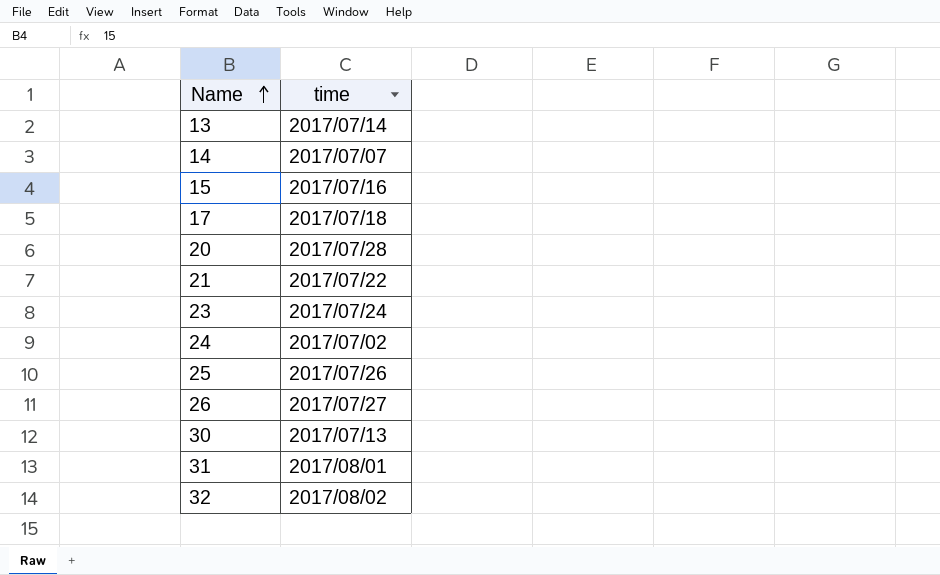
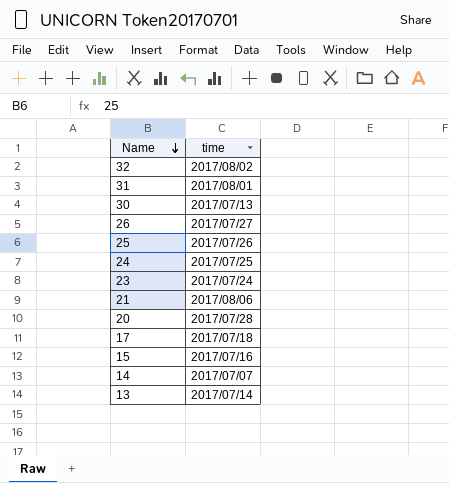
row order: Name ascending -> Name descending
24 | time: 2017/07/02 -> 2017/07/25
21 | time: 2017/07/22 -> 2017/08/06

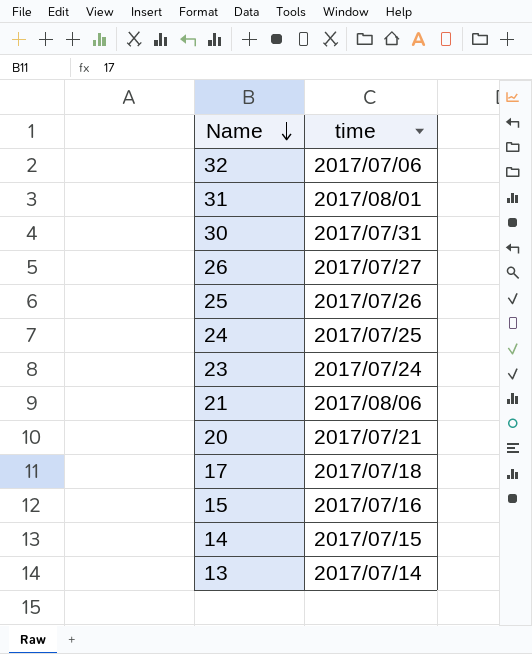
32 | time: 2017/08/02 -> 2017/07/06
30 | time: 2017/07/13 -> 2017/07/31
20 | time: 2017/07/28 -> 2017/07/21
14 | time: 2017/07/07 -> 2017/07/15

